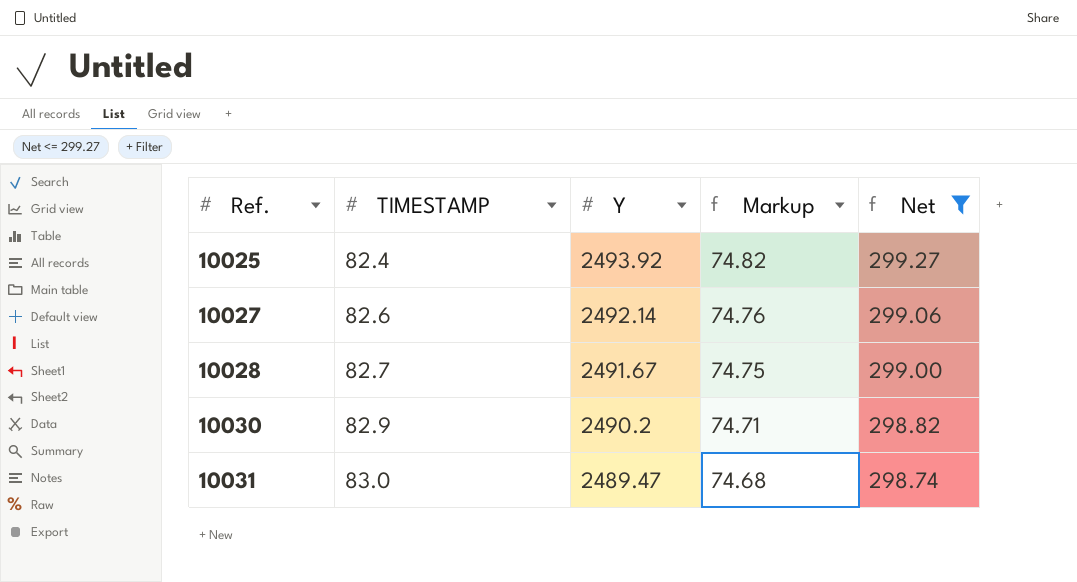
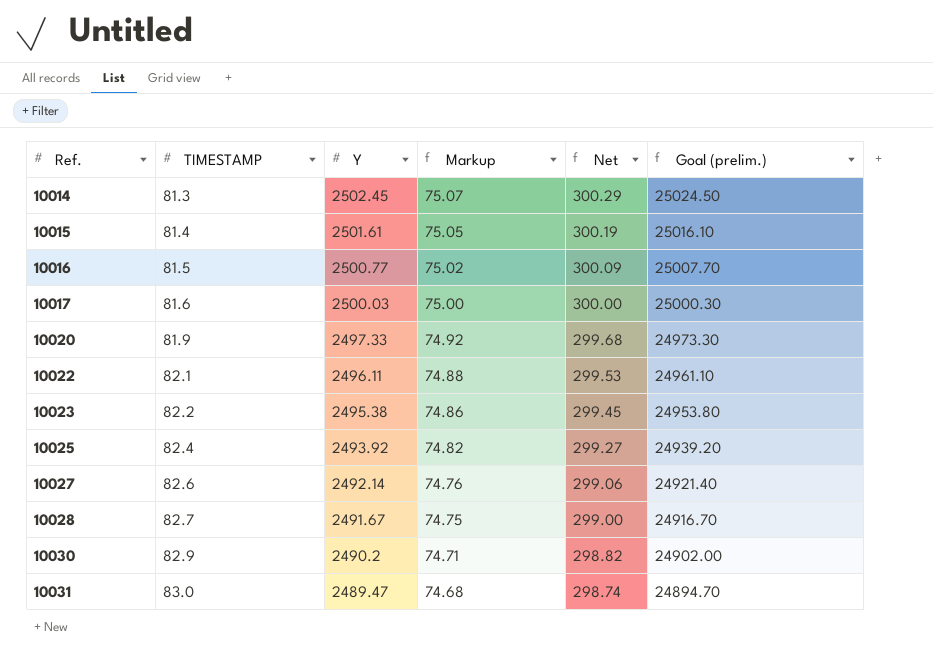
filter: Net <= 299.27 -> none
column Goal (prelim.) | formula: none -> [Y] * 10

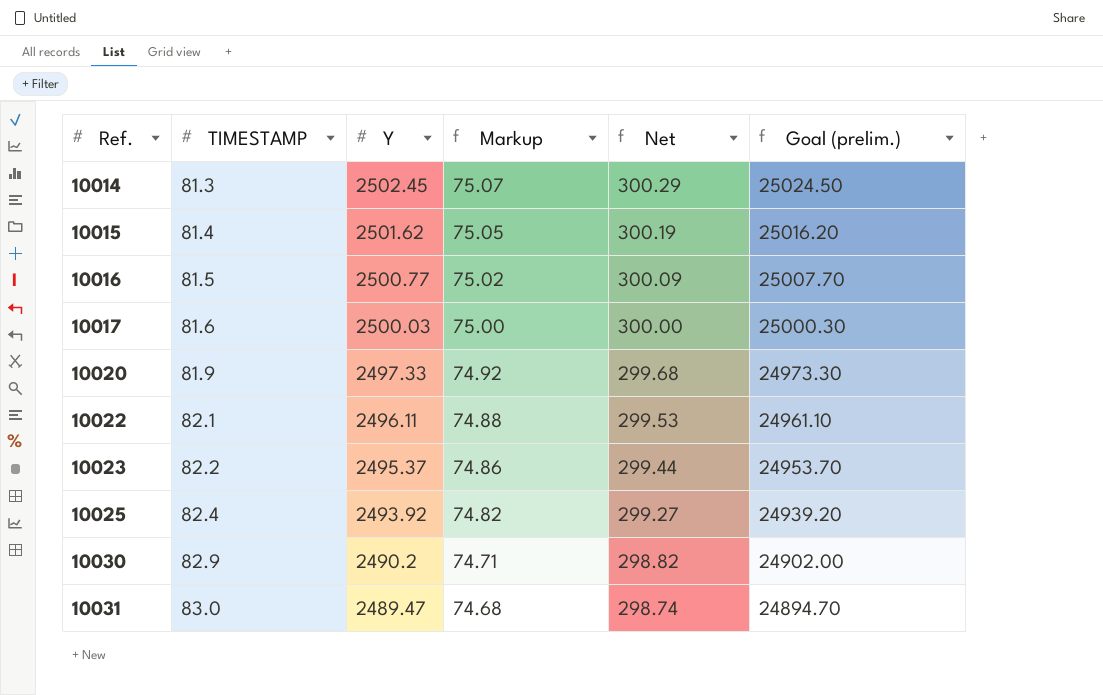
row 10027: 82.6 | 2492.14 | 74.76 | 299.06 | 24921.40 -> none
row 10028: 82.7 | 2491.67 | 74.75 | 299.00 | 24916.70 -> none
10015 | Y: 2501.61 -> 2501.62
10015 | Goal (prelim.): 25016.10 -> 25016.20
10023 | Y: 2495.38 -> 2495.37
10023 | Net: 299.45 -> 299.44
10023 | Goal (prelim.): 24953.80 -> 24953.70

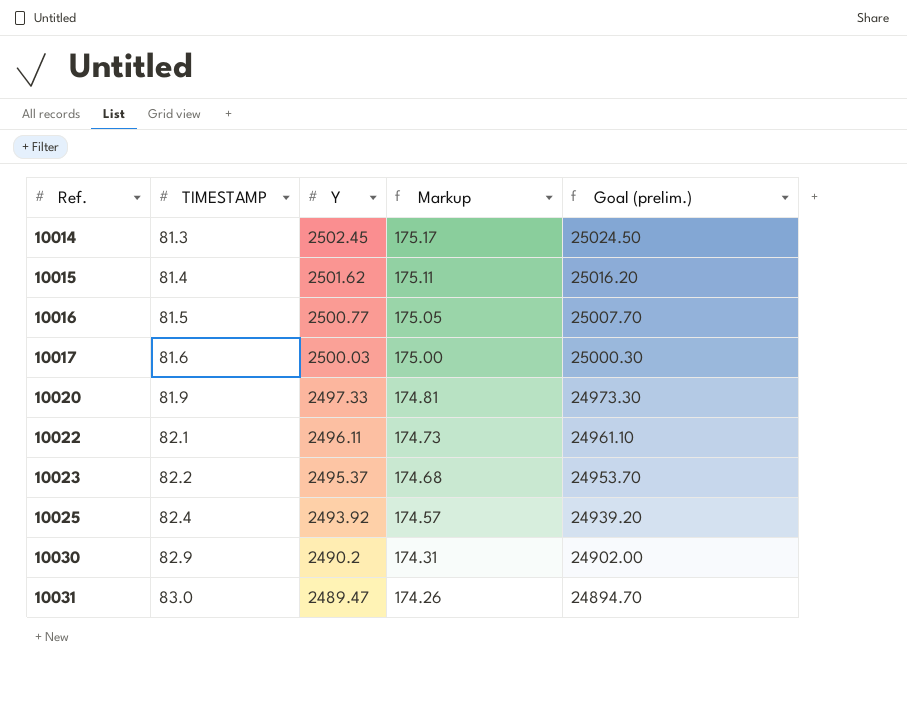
column Net | formula: [Y] * 0.12 -> none
column Markup | formula: [Y] * 0.03 -> [Y] * 0.07

